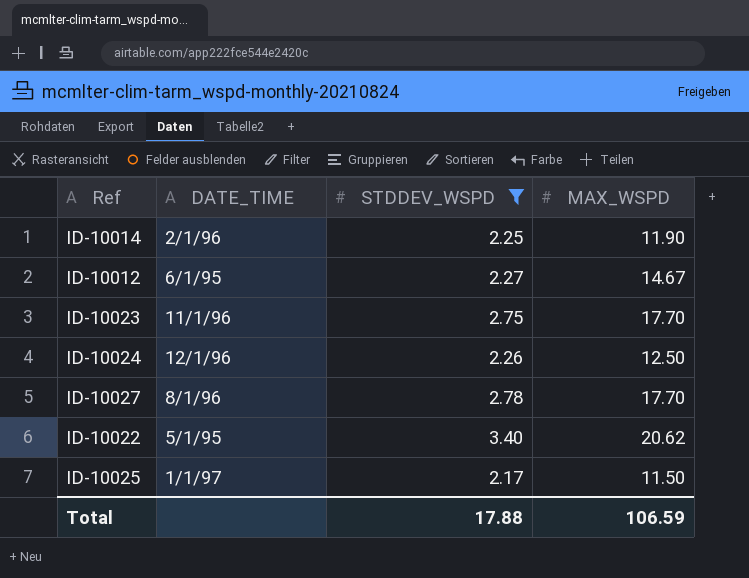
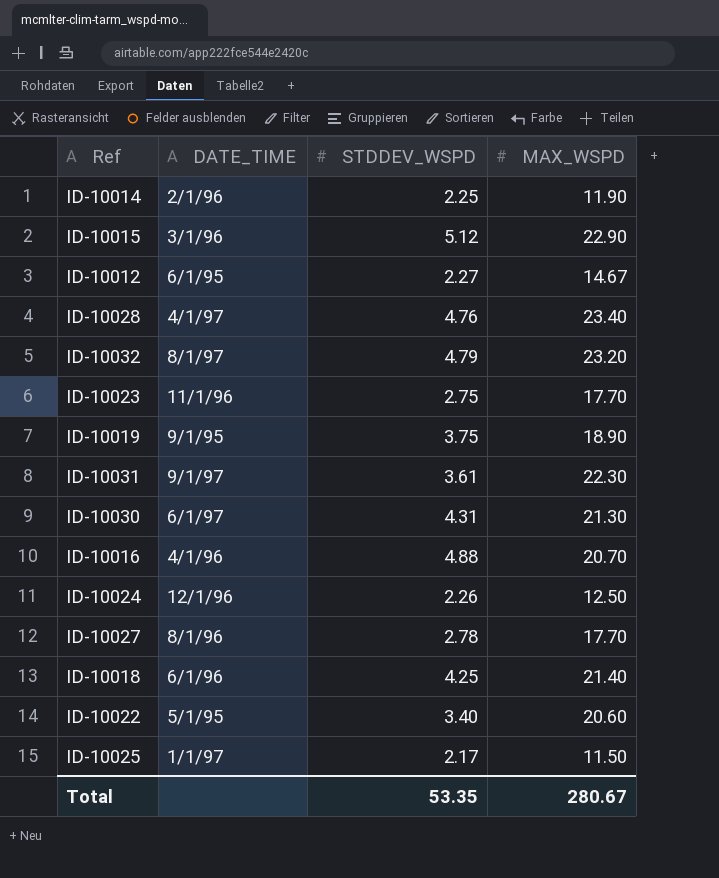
filter: STDDEV_WSPD <= 3.40 -> none
ID-10022 | MAX_WSPD: 20.62 -> 20.60
Total | STDDEV_WSPD: 17.88 -> 53.35
Total | MAX_WSPD: 106.59 -> 280.67

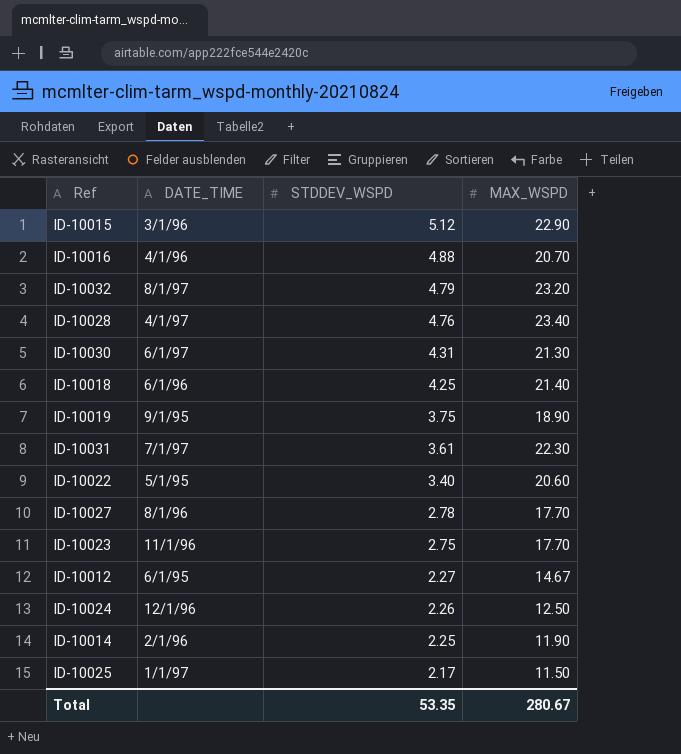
row order: none -> STDDEV_WSPD descending
ID-10031 | DATE_TIME: 9/1/97 -> 7/1/97

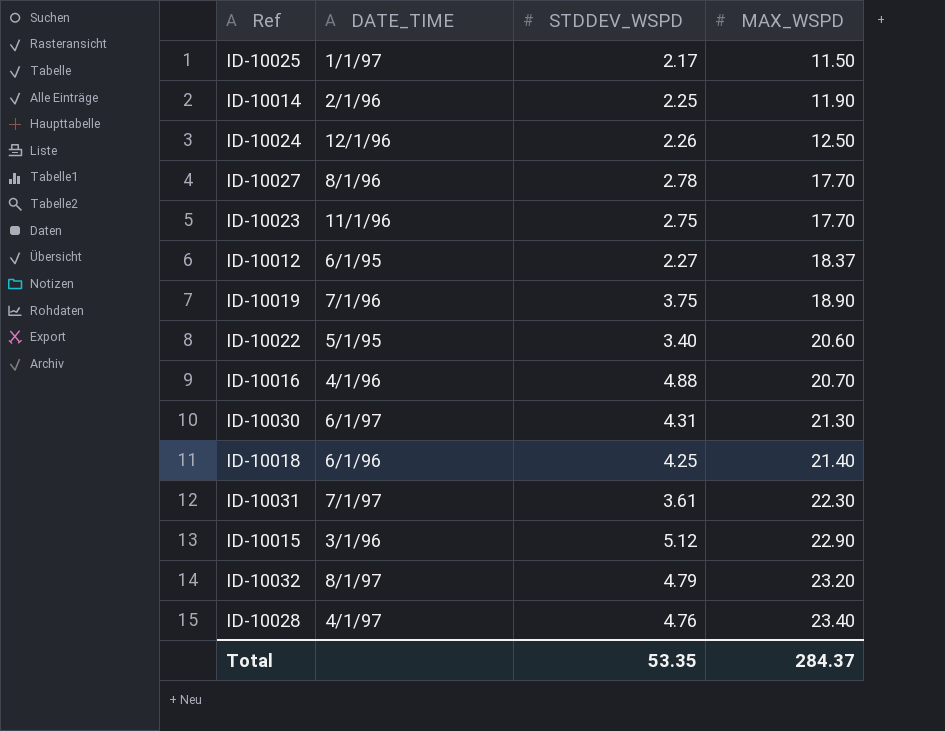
row order: STDDEV_WSPD descending -> MAX_WSPD ascending
ID-10012 | MAX_WSPD: 14.67 -> 18.37
ID-10019 | DATE_TIME: 9/1/95 -> 7/1/96
Total | MAX_WSPD: 280.67 -> 284.37

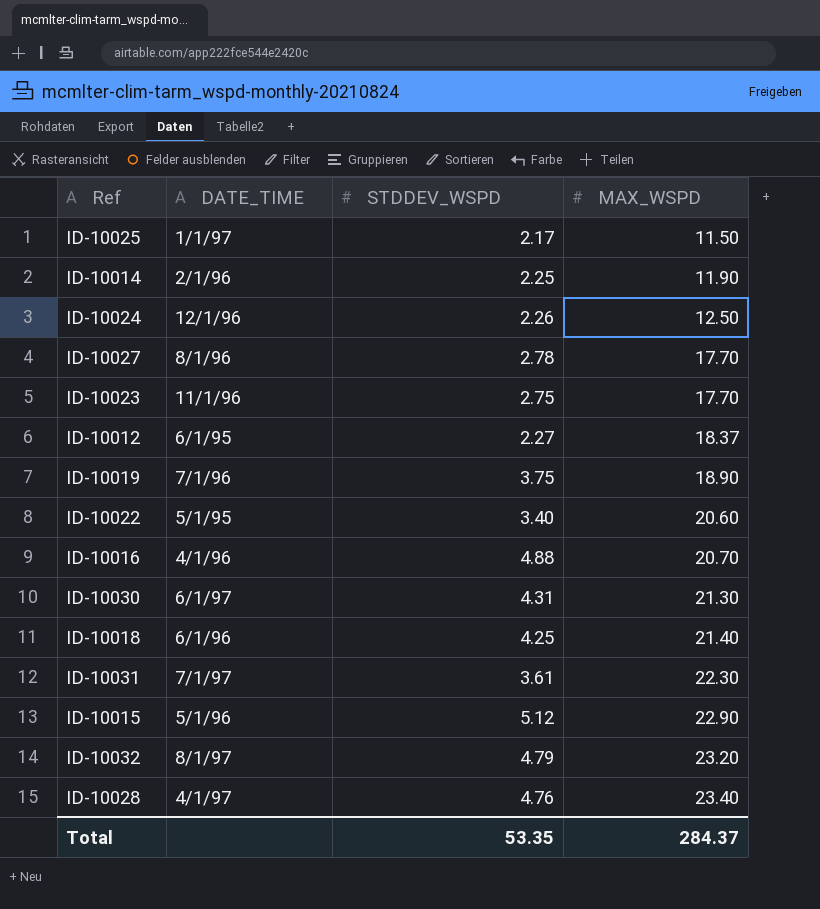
ID-10015 | DATE_TIME: 3/1/96 -> 5/1/96

